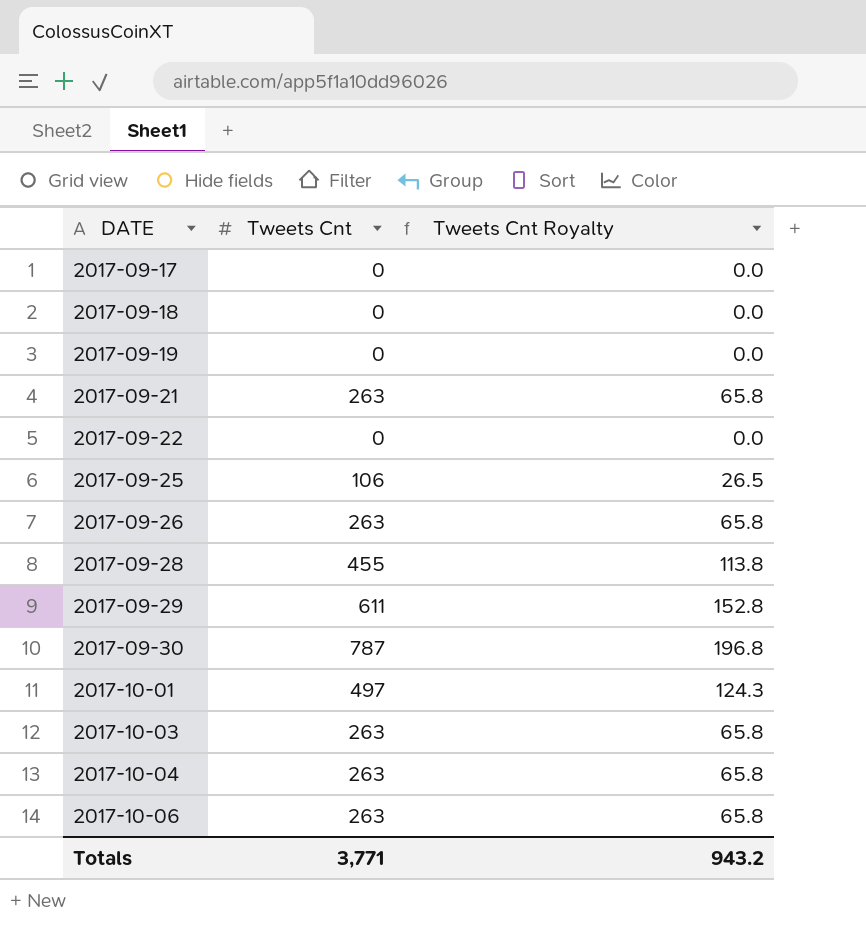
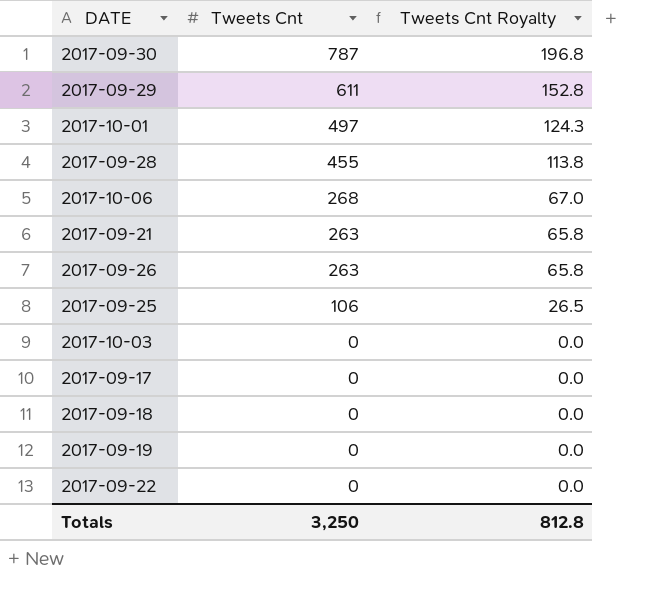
row order: DATE ascending -> Tweets Cnt descending
row 2017-10-04: 263 | 65.8 -> none
2017-10-06 | Tweets Cnt: 263 -> 268
2017-10-06 | Tweets Cnt Royalty: 65.8 -> 67.0
2017-10-03 | Tweets Cnt: 263 -> 0
2017-10-03 | Tweets Cnt Royalty: 65.8 -> 0.0
Totals | Tweets Cnt: 3,771 -> 3,250
Totals | Tweets Cnt Royalty: 943.2 -> 812.8

